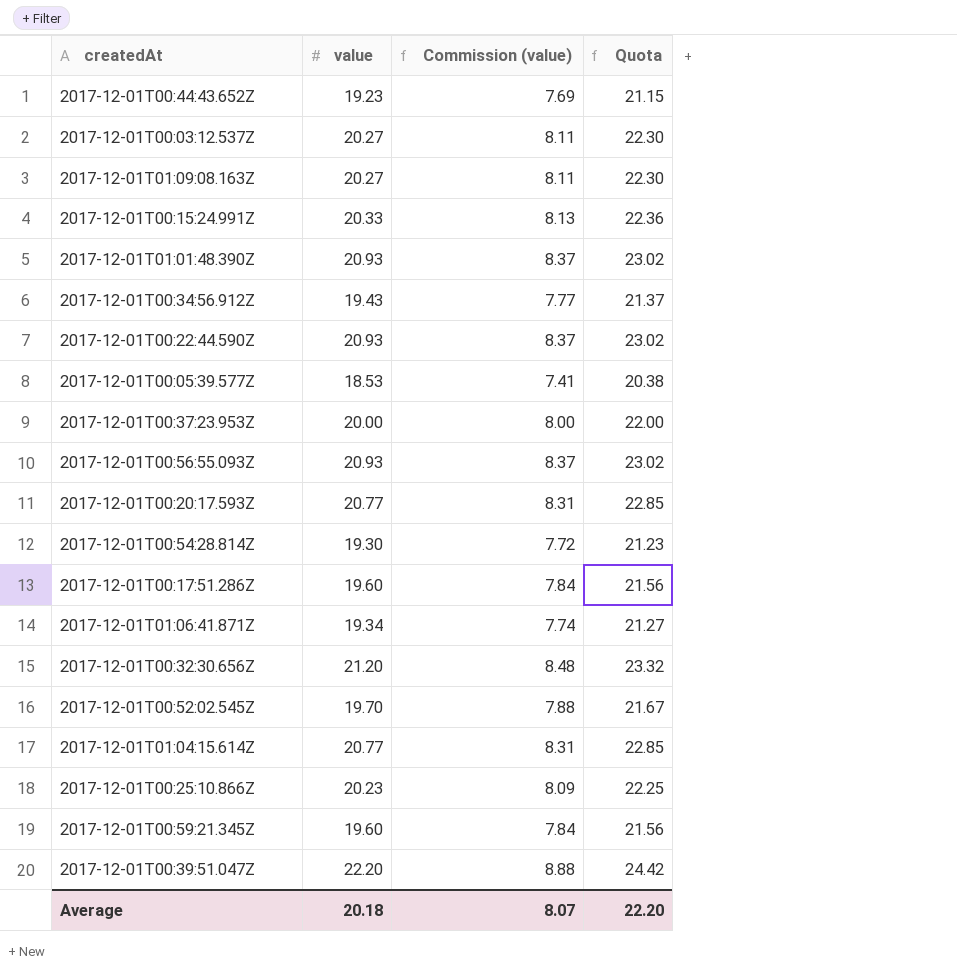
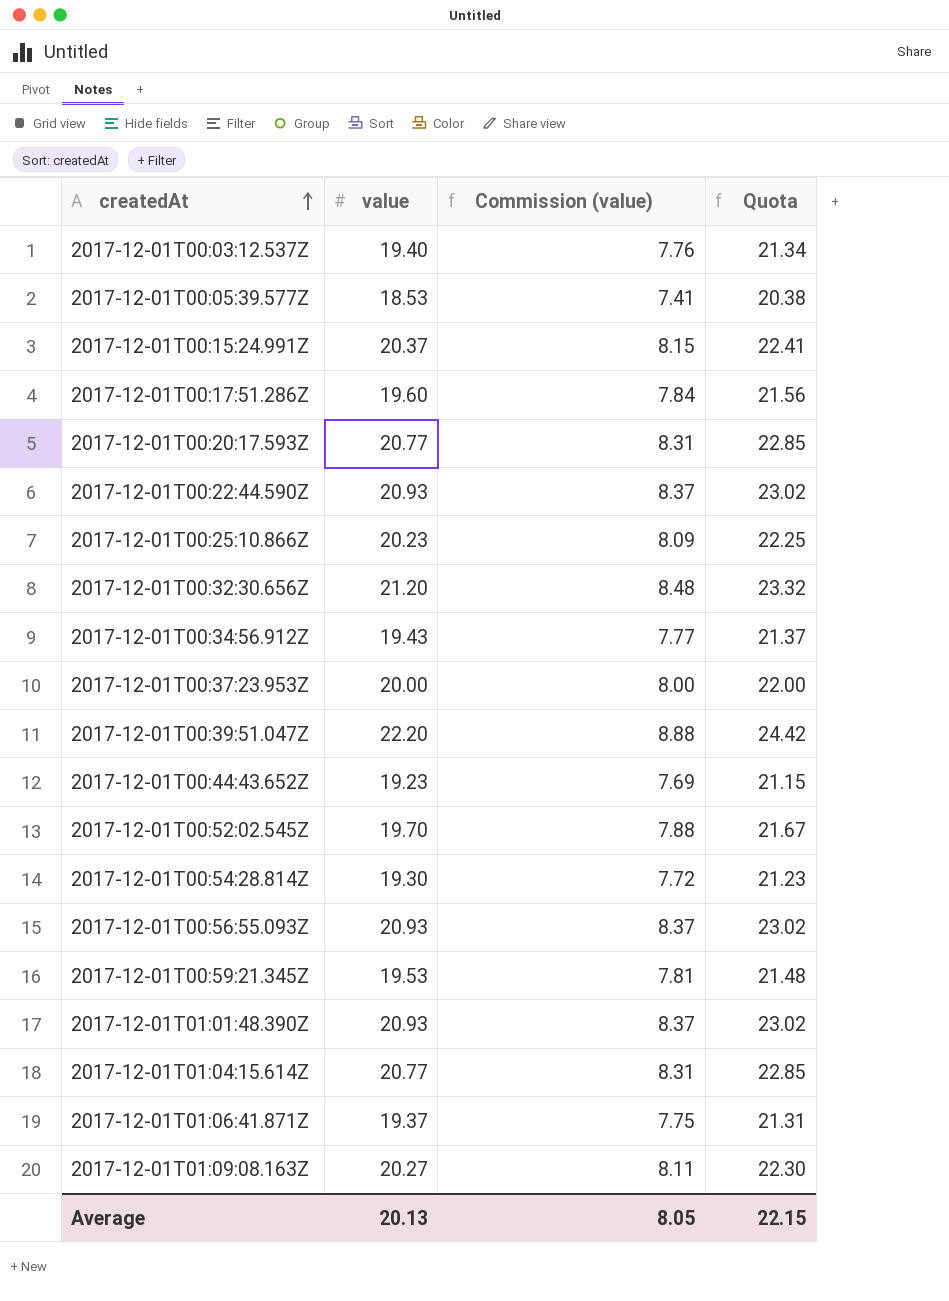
row order: none -> createdAt ascending
2017-12-01T00:03:12.537Z | value: 20.27 -> 19.40
2017-12-01T00:03:12.537Z | Commission (value): 8.11 -> 7.76
2017-12-01T00:03:12.537Z | Quota: 22.30 -> 21.34
2017-12-01T00:15:24.991Z | value: 20.33 -> 20.37
2017-12-01T00:15:24.991Z | Commission (value): 8.13 -> 8.15
2017-12-01T00:15:24.991Z | Quota: 22.36 -> 22.41
2017-12-01T00:59:21.345Z | value: 19.60 -> 19.53
2017-12-01T00:59:21.345Z | Commission (value): 7.84 -> 7.81
2017-12-01T00:59:21.345Z | Quota: 21.56 -> 21.48
2017-12-01T01:06:41.871Z | value: 19.34 -> 19.37
2017-12-01T01:06:41.871Z | Commission (value): 7.74 -> 7.75
2017-12-01T01:06:41.871Z | Quota: 21.27 -> 21.31
Average | value: 20.18 -> 20.13
Average | Commission (value): 8.07 -> 8.05
Average | Quota: 22.20 -> 22.15

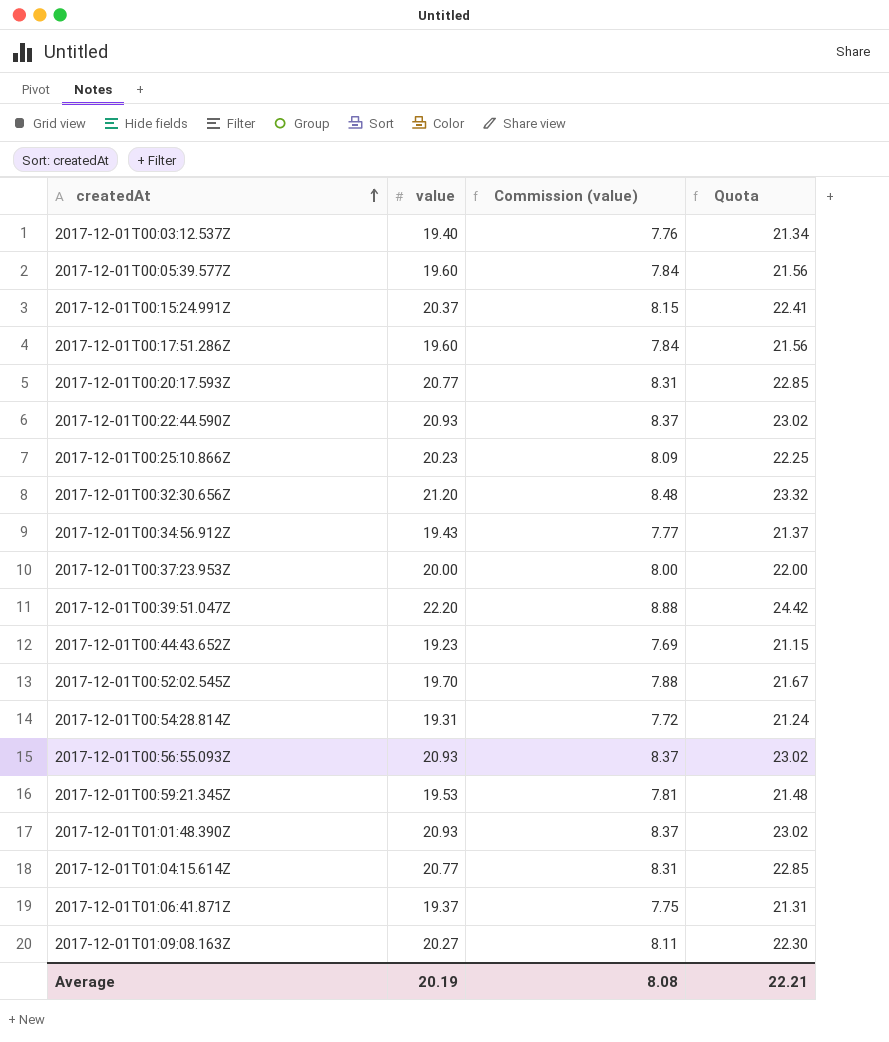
2017-12-01T00:05:39.577Z | value: 18.53 -> 19.60
2017-12-01T00:05:39.577Z | Commission (value): 7.41 -> 7.84
2017-12-01T00:05:39.577Z | Quota: 20.38 -> 21.56
2017-12-01T00:54:28.814Z | value: 19.30 -> 19.31
2017-12-01T00:54:28.814Z | Quota: 21.23 -> 21.24
Average | value: 20.13 -> 20.19
Average | Commission (value): 8.05 -> 8.08
Average | Quota: 22.15 -> 22.21

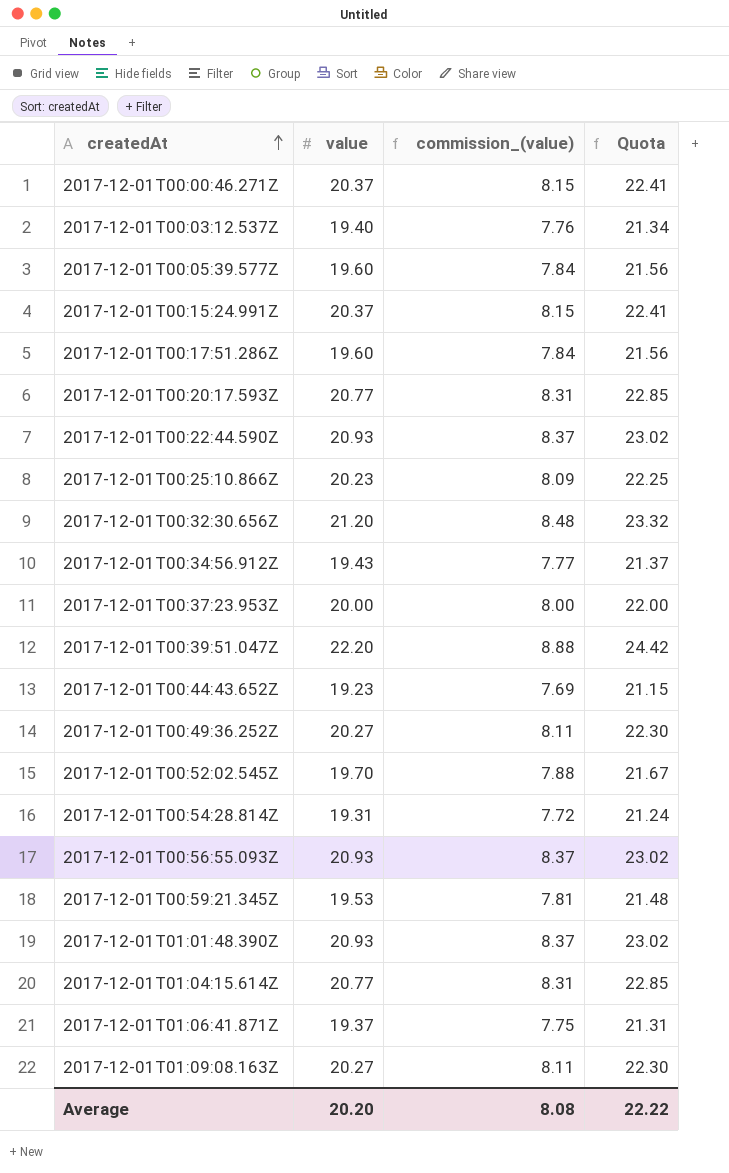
column name: Commission (value) -> commission_(value)
row 2017-12-01T00:00:46.271Z: none -> 20.37 | 8.15 | 22.41
row 2017-12-01T00:49:36.252Z: none -> 20.27 | 8.11 | 22.30
Average | value: 20.19 -> 20.20
Average | Quota: 22.21 -> 22.22

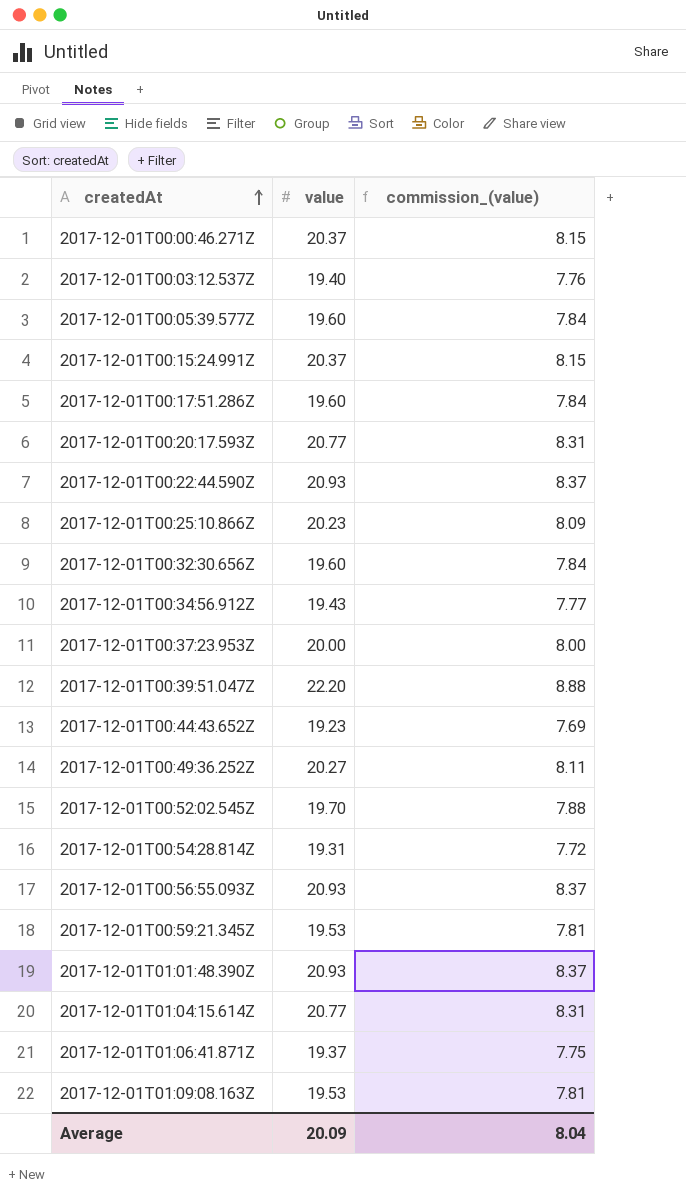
column Quota | formula: [value] * 1.1 -> none
2017-12-01T00:32:30.656Z | value: 21.20 -> 19.60
2017-12-01T00:32:30.656Z | commission_(value): 8.48 -> 7.84
2017-12-01T01:09:08.163Z | value: 20.27 -> 19.53
2017-12-01T01:09:08.163Z | commission_(value): 8.11 -> 7.81
Average | value: 20.20 -> 20.09
Average | commission_(value): 8.08 -> 8.04

